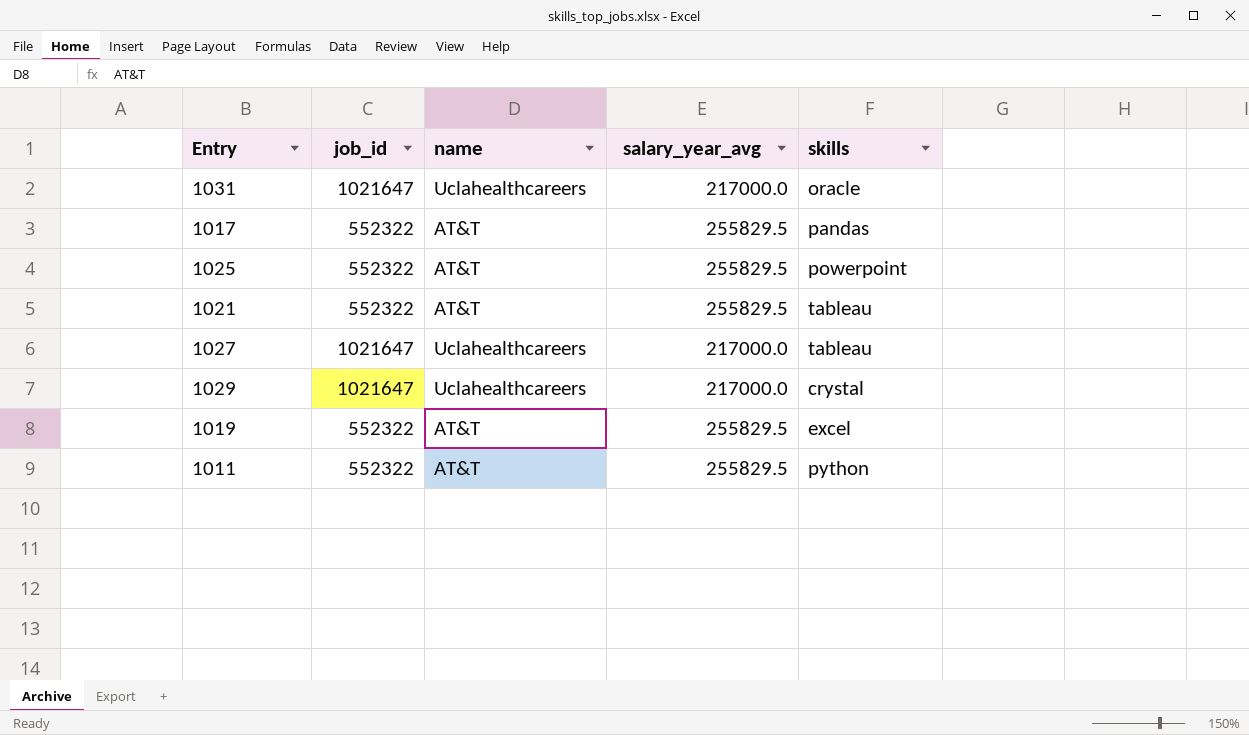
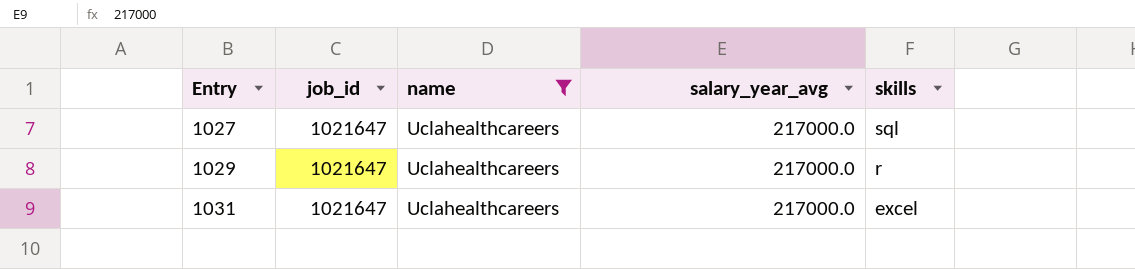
filter: none -> name = Uclahealthcareers
row order: none -> Entry ascending
1027 | skills: tableau -> sql
1029 | skills: crystal -> r
1031 | skills: oracle -> excel

